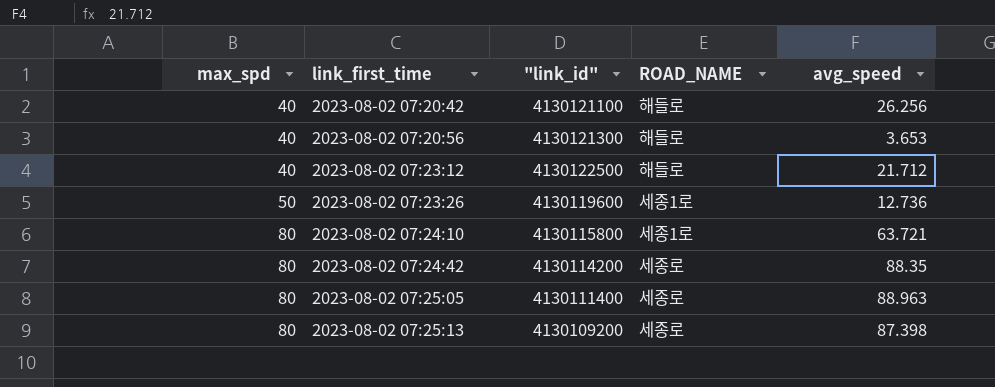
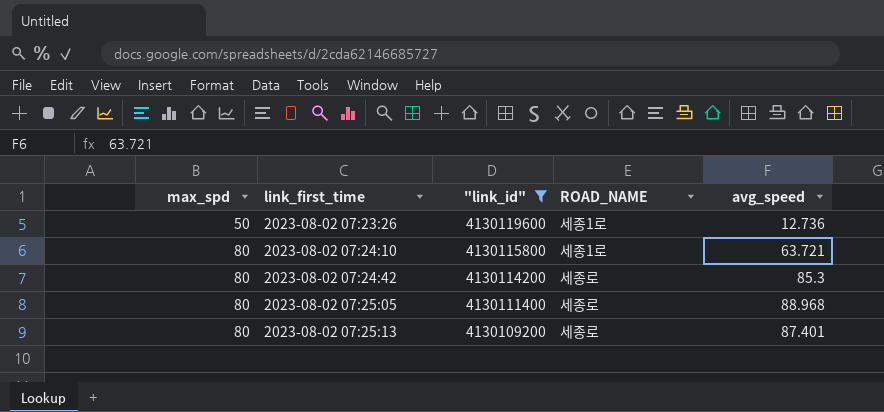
filter: none -> "link_id" <= 4130119600
2023-08-02 07:24:42 | avg_speed: 88.35 -> 85.3
2023-08-02 07:25:05 | avg_speed: 88.963 -> 88.968
2023-08-02 07:25:13 | avg_speed: 87.398 -> 87.401

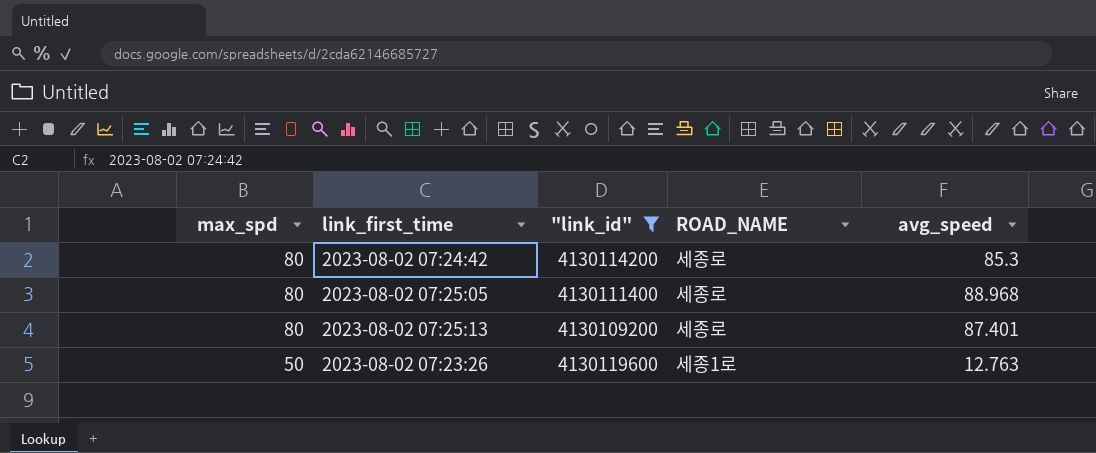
row order: max_spd ascending -> max_spd descending
row 2023-08-02 07:24:10: 80 | 4130115800 | 세종1로 | 63.721 -> none
2023-08-02 07:23:26 | avg_speed: 12.736 -> 12.763

